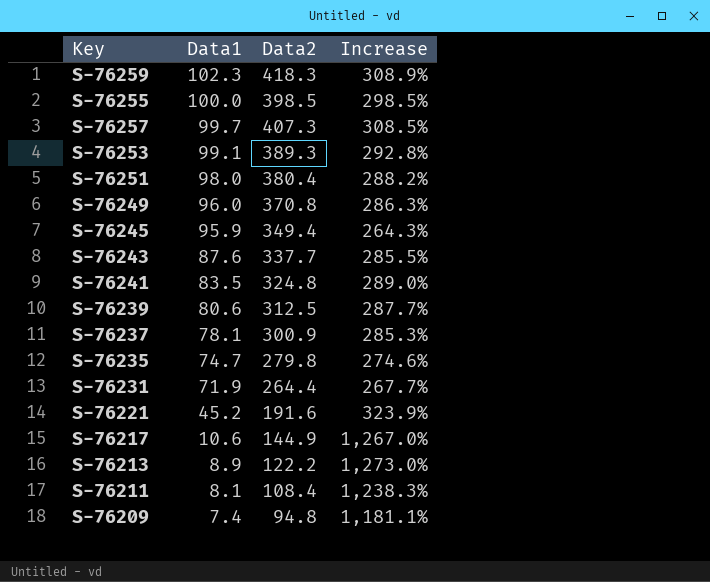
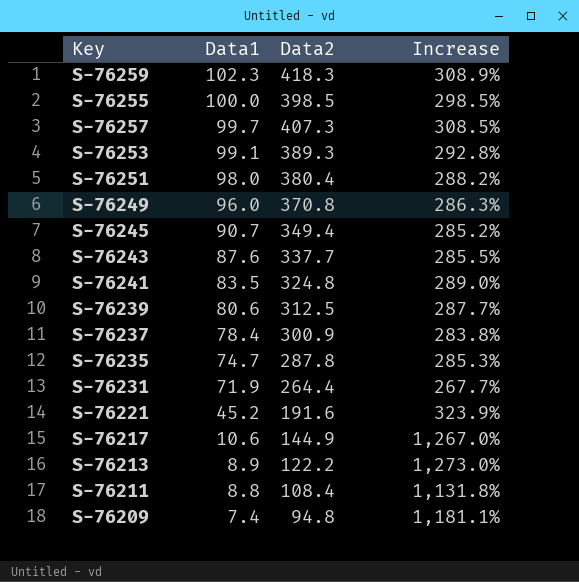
S-76245 | Data1: 95.9 -> 90.7
S-76245 | Increase: 264.3% -> 285.2%
S-76237 | Data1: 78.1 -> 78.4
S-76237 | Increase: 285.3% -> 283.8%
S-76235 | Data2: 279.8 -> 287.8
S-76235 | Increase: 274.6% -> 285.3%
S-76211 | Data1: 8.1 -> 8.8
S-76211 | Increase: 1,238.3% -> 1,131.8%

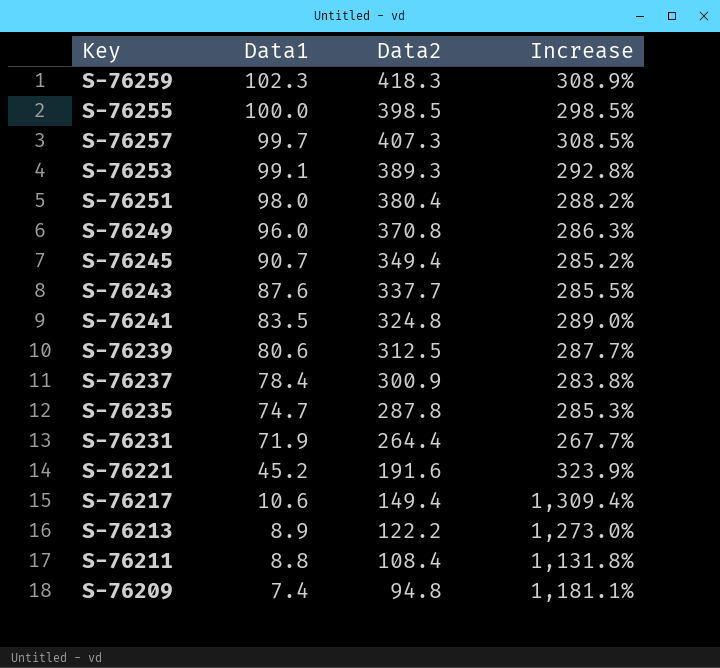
S-76217 | Data2: 144.9 -> 149.4
S-76217 | Increase: 1,267.0% -> 1,309.4%

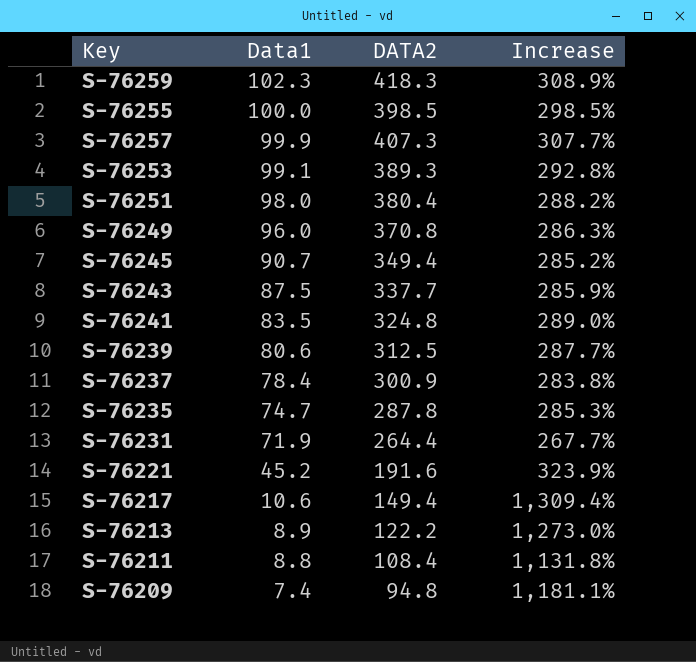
column name: Data2 -> DATA2
S-76257 | Data1: 99.7 -> 99.9
S-76257 | Increase: 308.5% -> 307.7%
S-76243 | Data1: 87.6 -> 87.5
S-76243 | Increase: 285.5% -> 285.9%

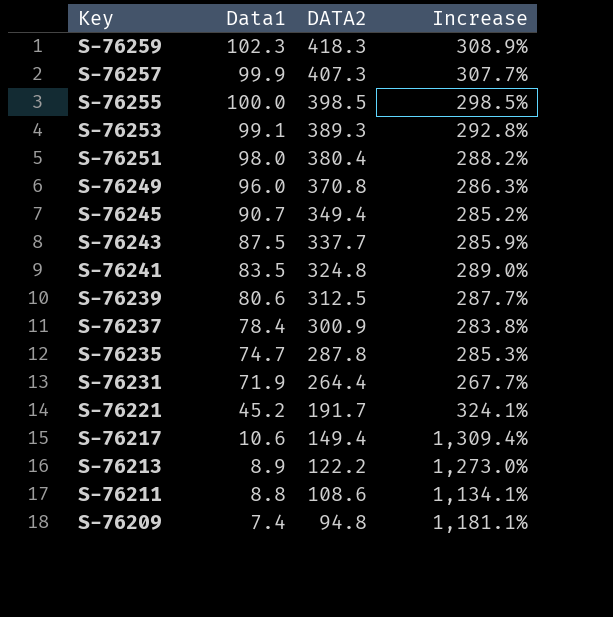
row order: Data1 descending -> Key descending
S-76221 | DATA2: 191.6 -> 191.7
S-76221 | Increase: 323.9% -> 324.1%
S-76211 | DATA2: 108.4 -> 108.6
S-76211 | Increase: 1,131.8% -> 1,134.1%

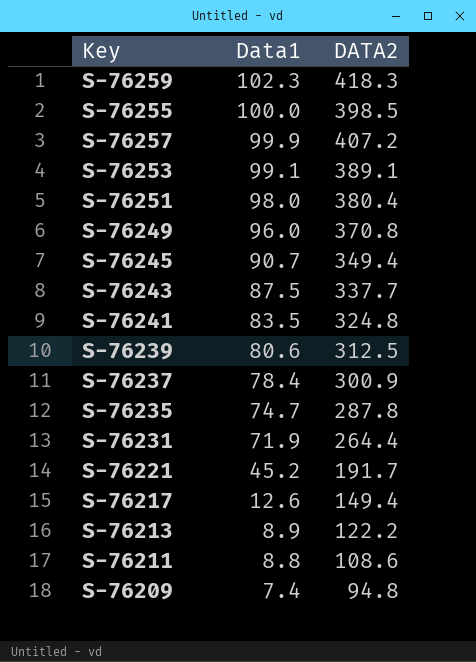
row order: Key descending -> Data1 descending
column Increase | formula: ([DATA2] - [Data1]) / [Data1] -> none
S-76257 | DATA2: 407.3 -> 407.2
S-76253 | DATA2: 389.3 -> 389.1
S-76217 | Data1: 10.6 -> 12.6

